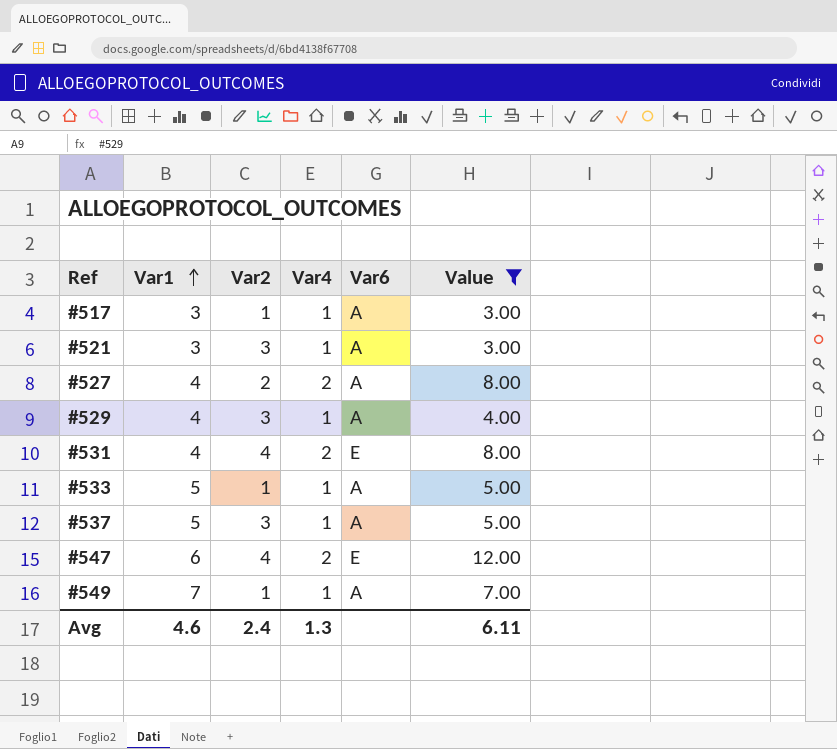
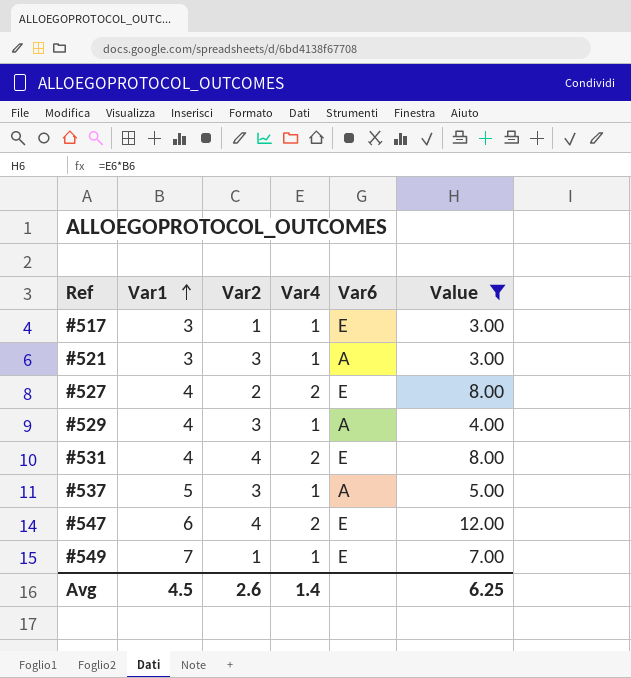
row #533: 5 | 1 | 1 | A | 5.00 -> none
#517 | Var6: A -> E
#527 | Var6: A -> E
#549 | Var6: A -> E
Avg | Var1: 4.6 -> 4.5
Avg | Var2: 2.4 -> 2.6
Avg | Var4: 1.3 -> 1.4
Avg | Value: 6.11 -> 6.25

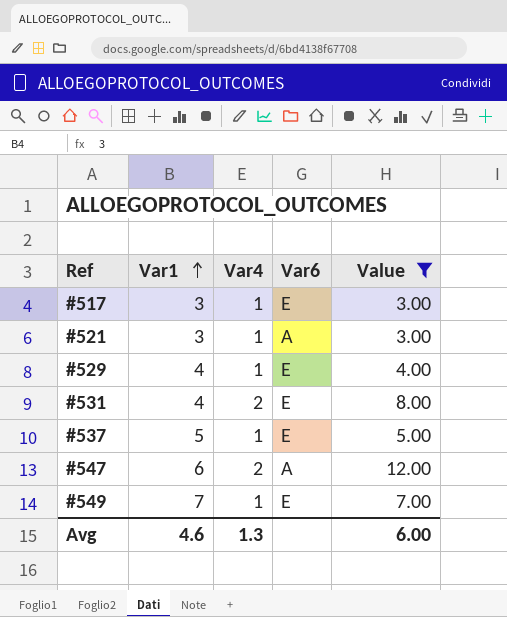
column Var2 | position: 3 -> none
row #527: 4 | 2 | 2 | E | 8.00 -> none
#529 | Var6: A -> E
#537 | Var6: A -> E
#547 | Var6: E -> A
Avg | Var1: 4.5 -> 4.6
Avg | Var4: 1.4 -> 1.3
Avg | Value: 6.25 -> 6.00

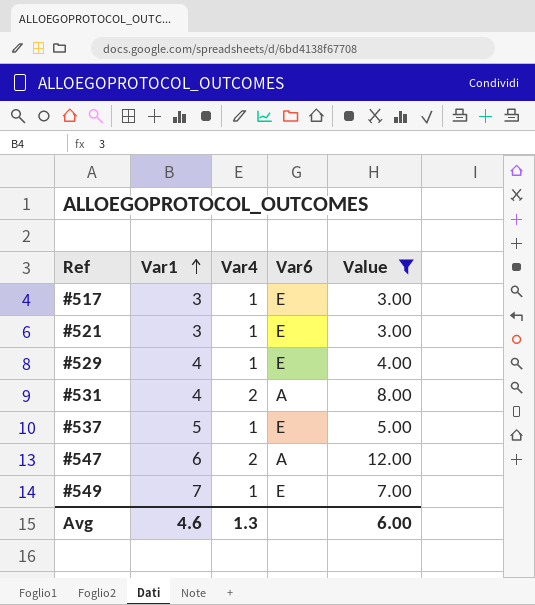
#521 | Var6: A -> E
#531 | Var6: E -> A

